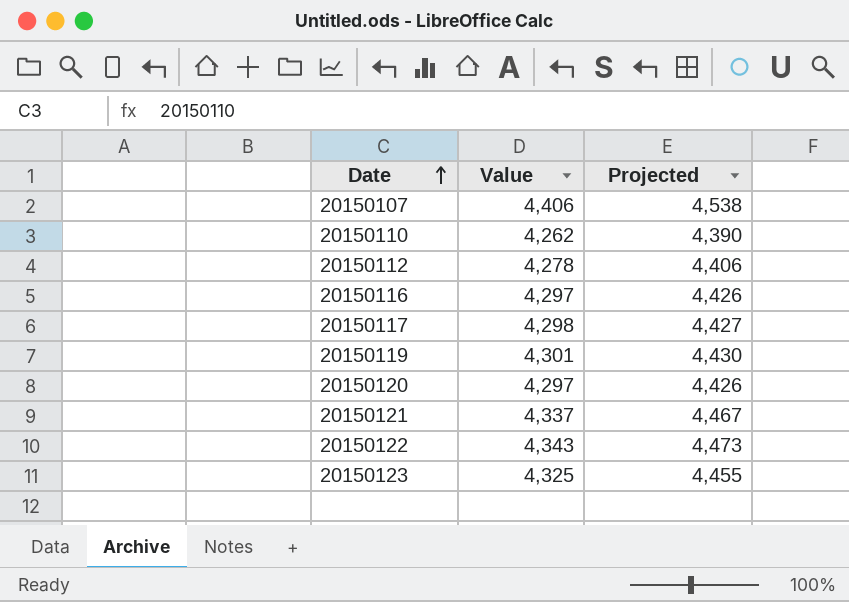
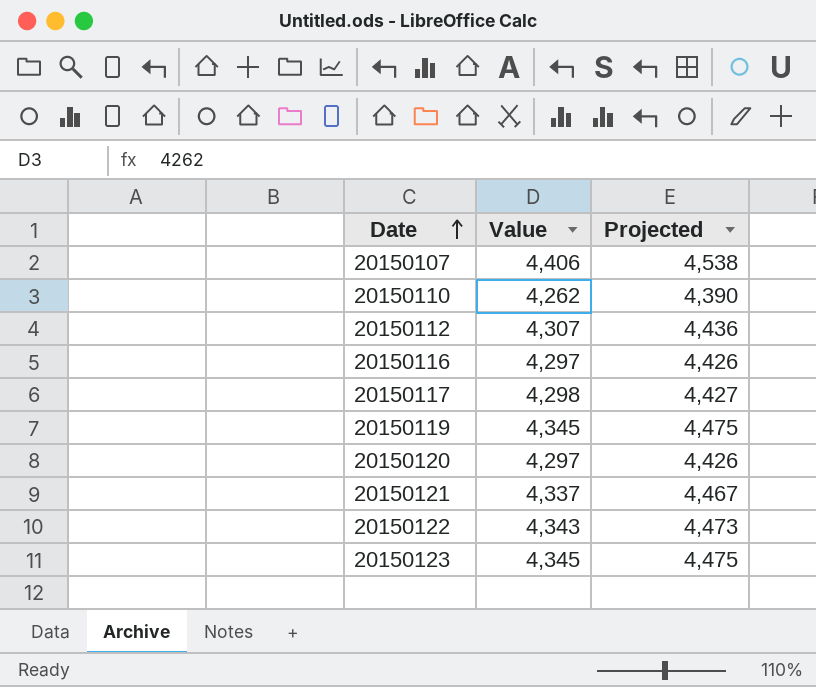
20150112 | Value: 4,278 -> 4,307
20150112 | Projected: 4,406 -> 4,436
20150119 | Value: 4,301 -> 4,345
20150119 | Projected: 4,430 -> 4,475
20150123 | Value: 4,325 -> 4,345
20150123 | Projected: 4,455 -> 4,475

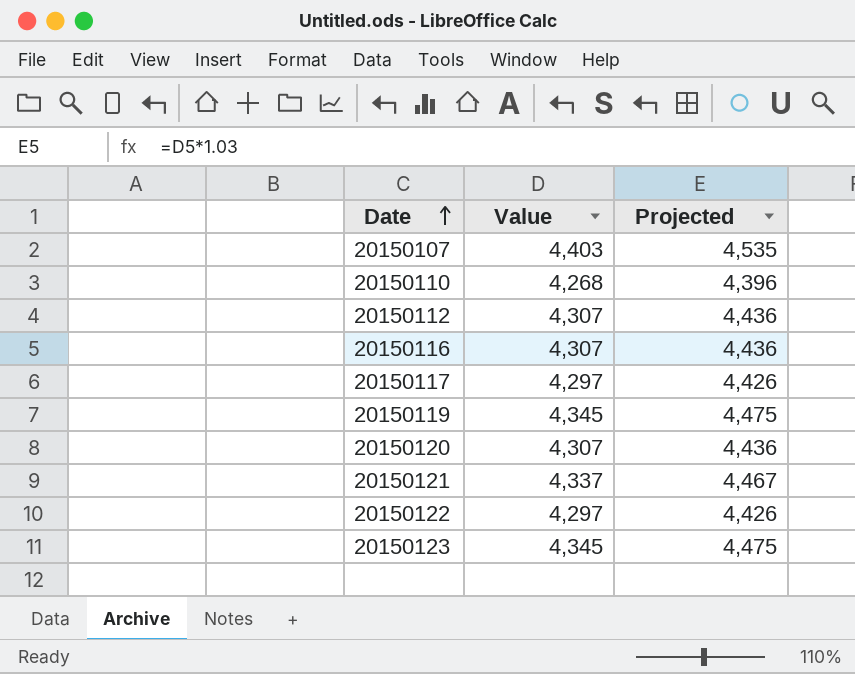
20150107 | Value: 4,406 -> 4,403
20150107 | Projected: 4,538 -> 4,535
20150110 | Value: 4,262 -> 4,268
20150110 | Projected: 4,390 -> 4,396
20150116 | Value: 4,297 -> 4,307
20150116 | Projected: 4,426 -> 4,436
20150117 | Value: 4,298 -> 4,297
20150117 | Projected: 4,427 -> 4,426
20150120 | Value: 4,297 -> 4,307
20150120 | Projected: 4,426 -> 4,436
20150122 | Value: 4,343 -> 4,297
20150122 | Projected: 4,473 -> 4,426

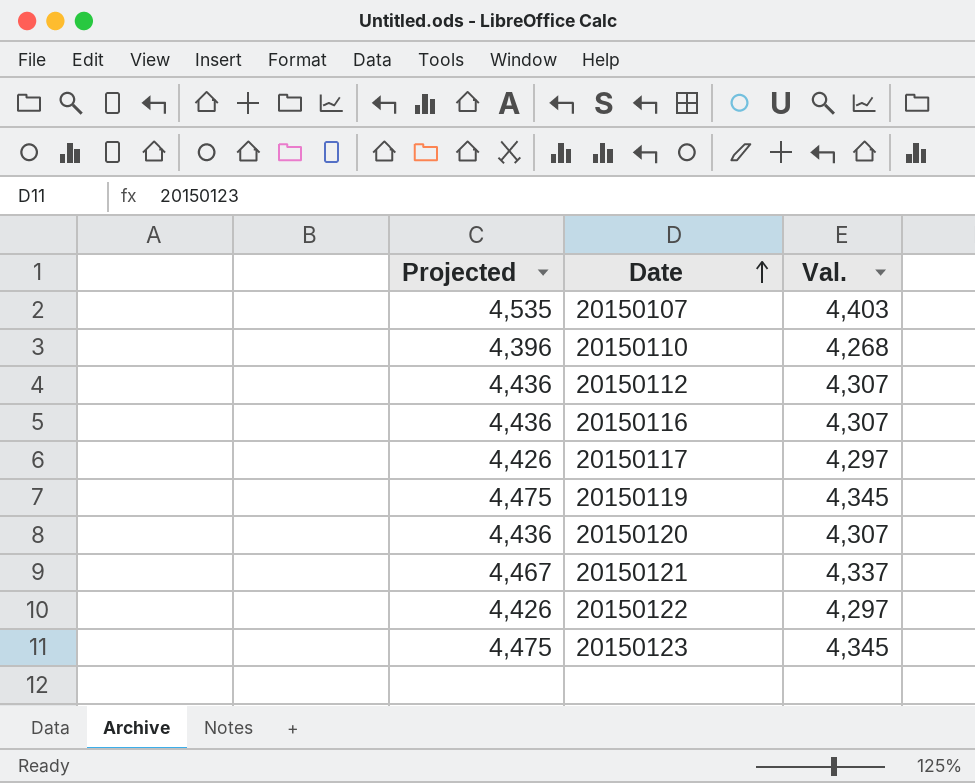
column Projected | position: 3 -> 1
column name: Value -> Val.

